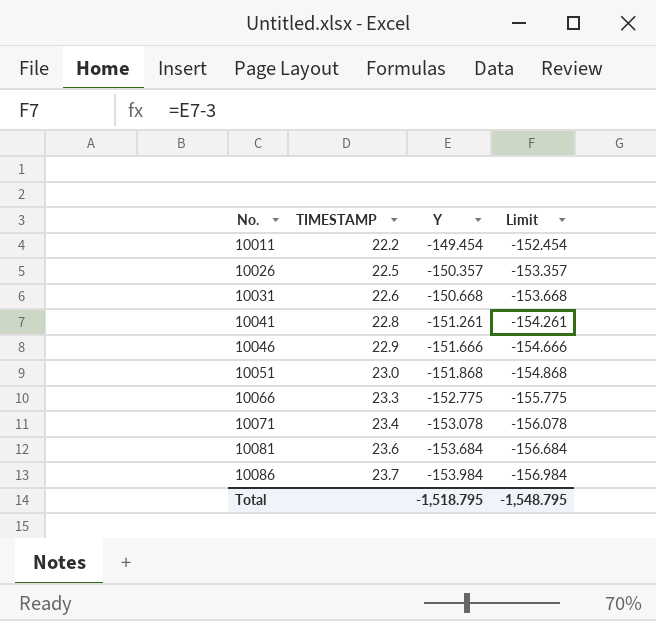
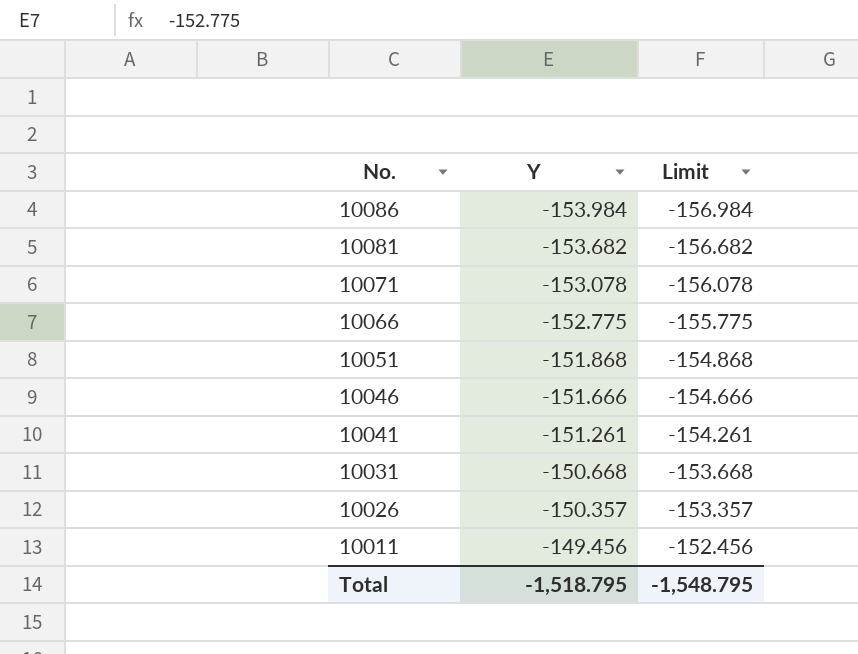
row order: No. ascending -> No. descending
column TIMESTAMP | position: 2 -> none
10081 | Y: -153.684 -> -153.682
10081 | Limit: -156.684 -> -156.682
10011 | Y: -149.454 -> -149.456
10011 | Limit: -152.454 -> -152.456

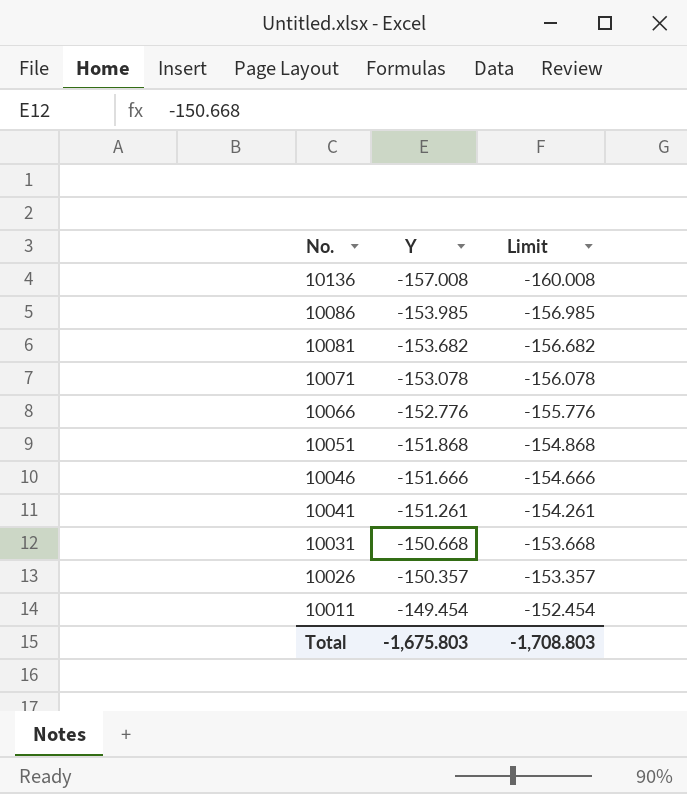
row 10136: none -> -157.008 | -160.008
10086 | Y: -153.984 -> -153.985
10086 | Limit: -156.984 -> -156.985
10066 | Y: -152.775 -> -152.776
10066 | Limit: -155.775 -> -155.776
10011 | Y: -149.456 -> -149.454
10011 | Limit: -152.456 -> -152.454
Total | Y: -1,518.795 -> -1,675.803
Total | Limit: -1,548.795 -> -1,708.803

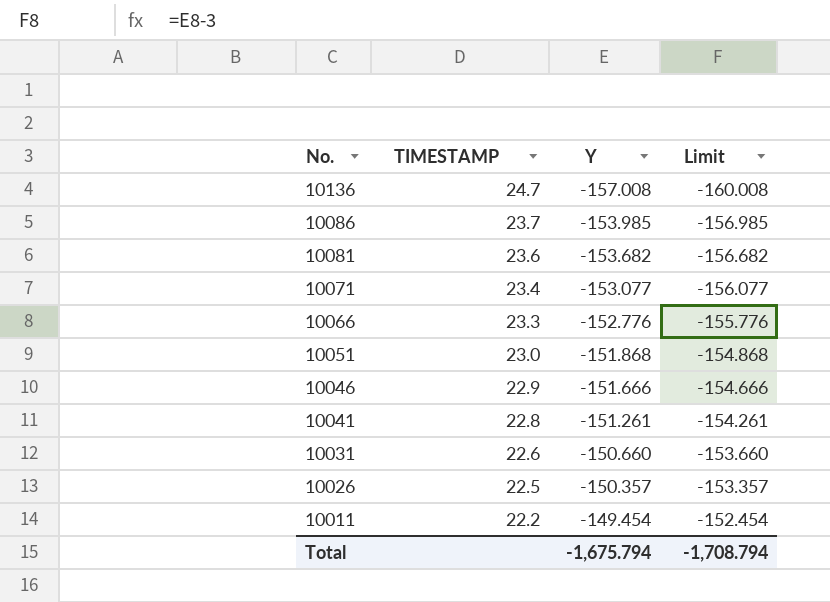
column TIMESTAMP | position: none -> 2
10071 | Y: -153.078 -> -153.077
10071 | Limit: -156.078 -> -156.077
10031 | Y: -150.668 -> -150.660
10031 | Limit: -153.668 -> -153.660
Total | Y: -1,675.803 -> -1,675.794
Total | Limit: -1,708.803 -> -1,708.794

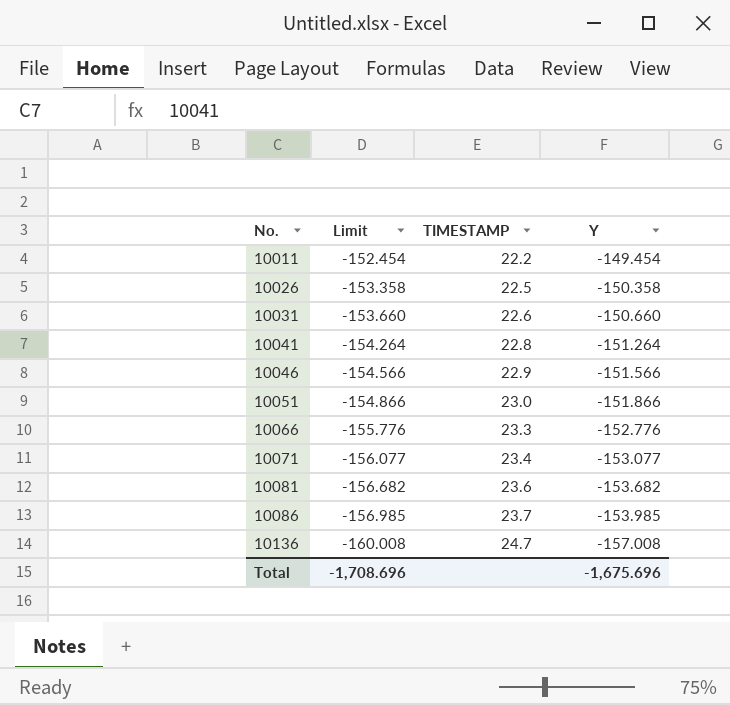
row order: No. descending -> No. ascending
column Limit | position: 4 -> 2
10026 | Limit: -153.357 -> -153.358
10026 | Y: -150.357 -> -150.358
10041 | Limit: -154.261 -> -154.264
10041 | Y: -151.261 -> -151.264
10046 | Limit: -154.666 -> -154.566
10046 | Y: -151.666 -> -151.566
10051 | Limit: -154.868 -> -154.866
10051 | Y: -151.868 -> -151.866
Total | Limit: -1,708.794 -> -1,708.696
Total | Y: -1,675.794 -> -1,675.696

